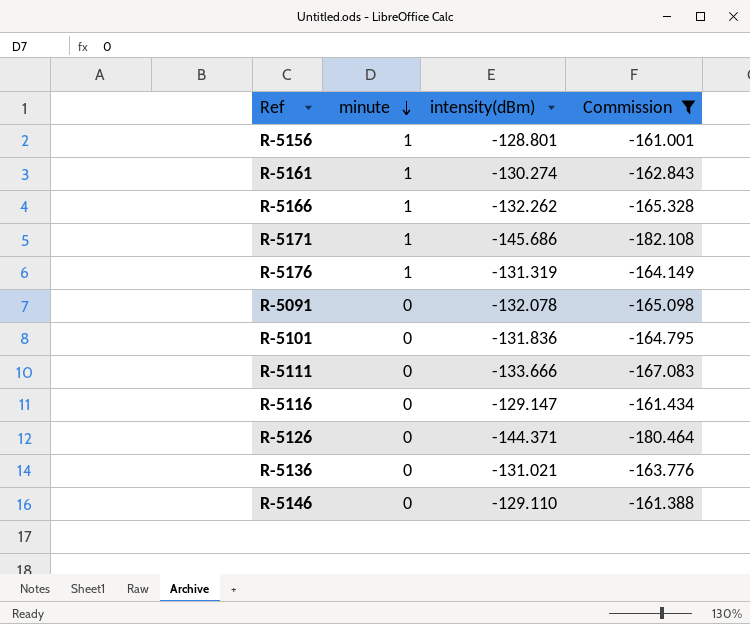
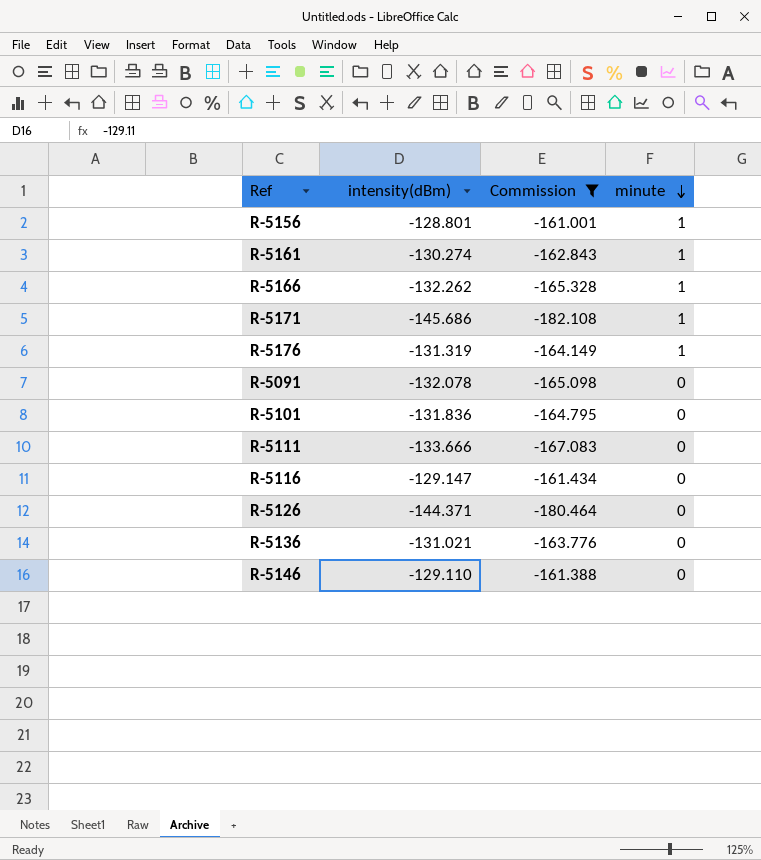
column minute | position: 2 -> 4

